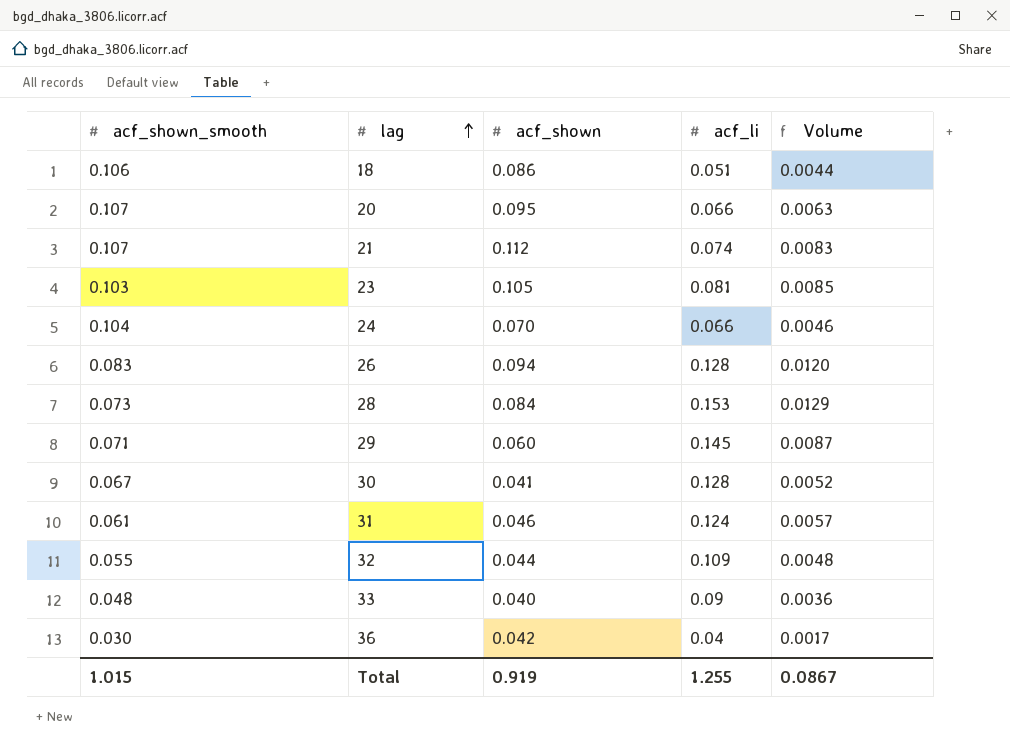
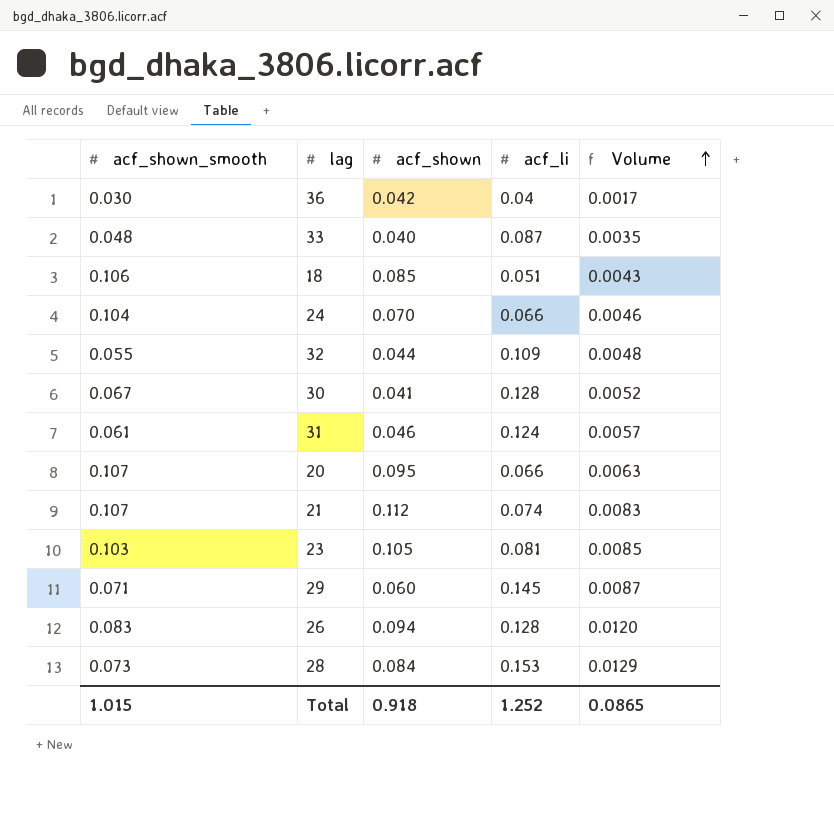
row order: lag ascending -> Volume ascending
33 | acf_li: 0.09 -> 0.087
33 | Volume: 0.0036 -> 0.0035
18 | acf_shown: 0.086 -> 0.085
18 | Volume: 0.0044 -> 0.0043
Total | acf_shown: 0.919 -> 0.918
Total | acf_li: 1.255 -> 1.252
Total | Volume: 0.0867 -> 0.0865

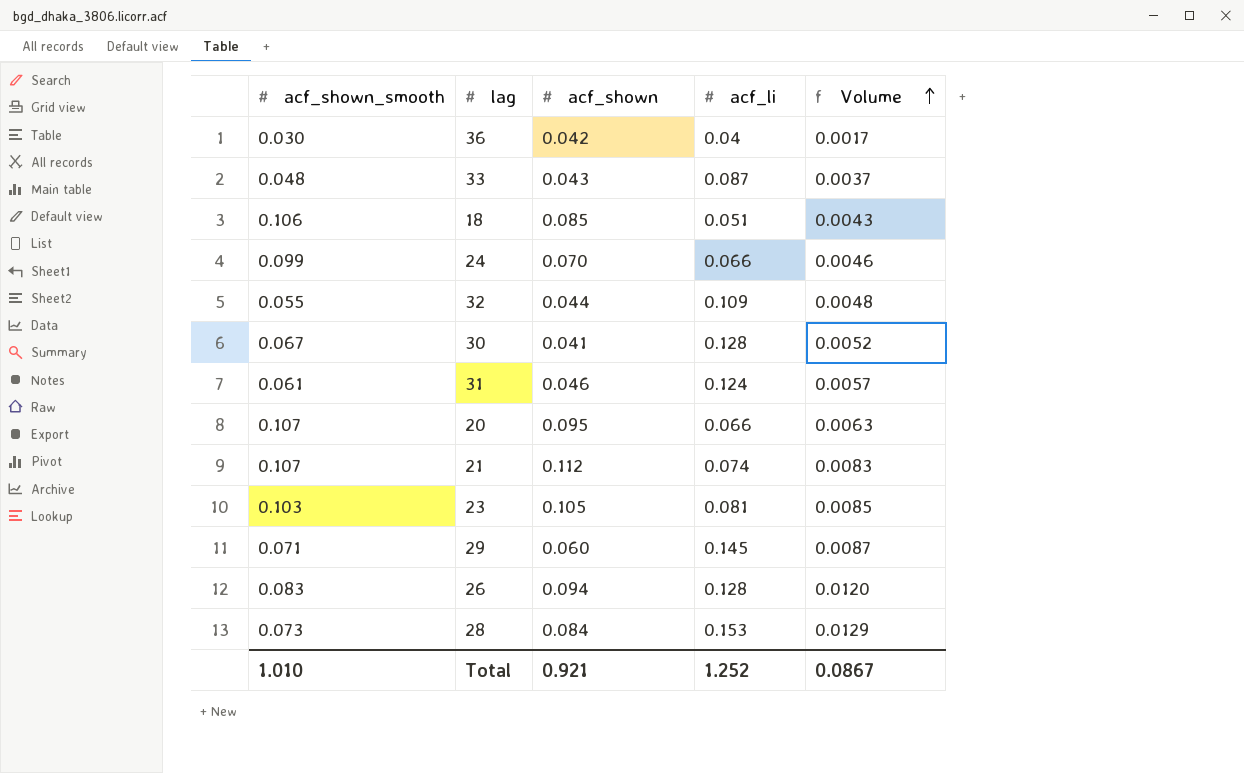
33 | acf_shown: 0.040 -> 0.043
33 | Volume: 0.0035 -> 0.0037
24 | acf_shown_smooth: 0.104 -> 0.099
Total | acf_shown_smooth: 1.015 -> 1.010
Total | acf_shown: 0.918 -> 0.921
Total | Volume: 0.0865 -> 0.0867

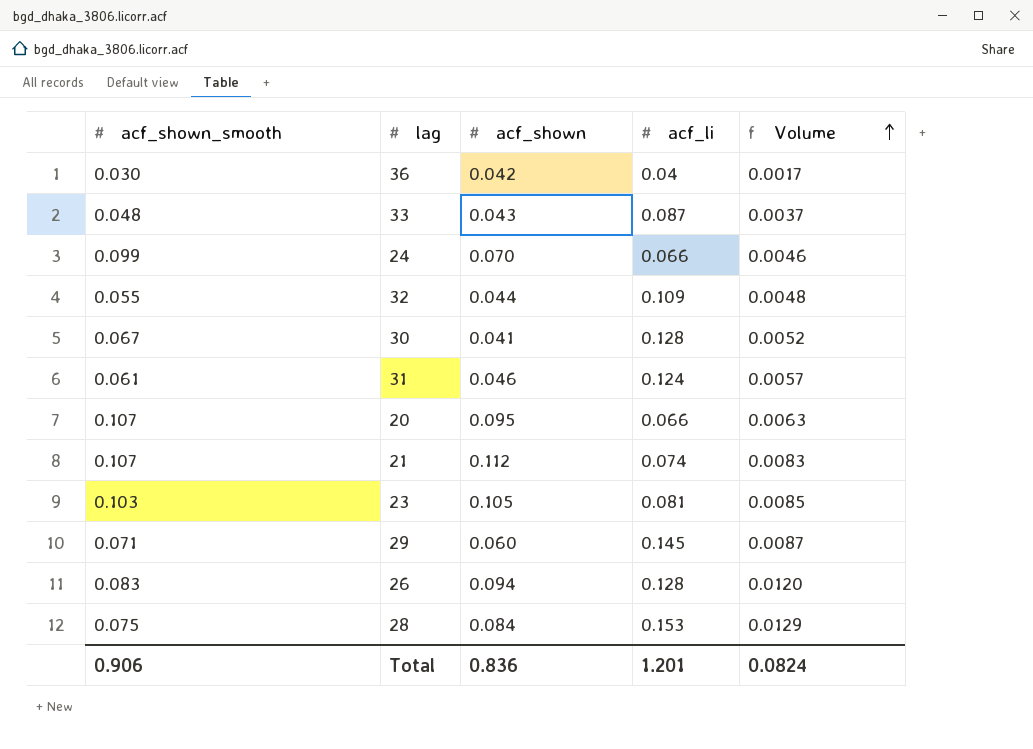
row 18: 0.106 | 0.085 | 0.051 | 0.0043 -> none
28 | acf_shown_smooth: 0.073 -> 0.075
Total | acf_shown_smooth: 1.010 -> 0.906
Total | acf_shown: 0.921 -> 0.836
Total | acf_li: 1.252 -> 1.201
Total | Volume: 0.0867 -> 0.0824

